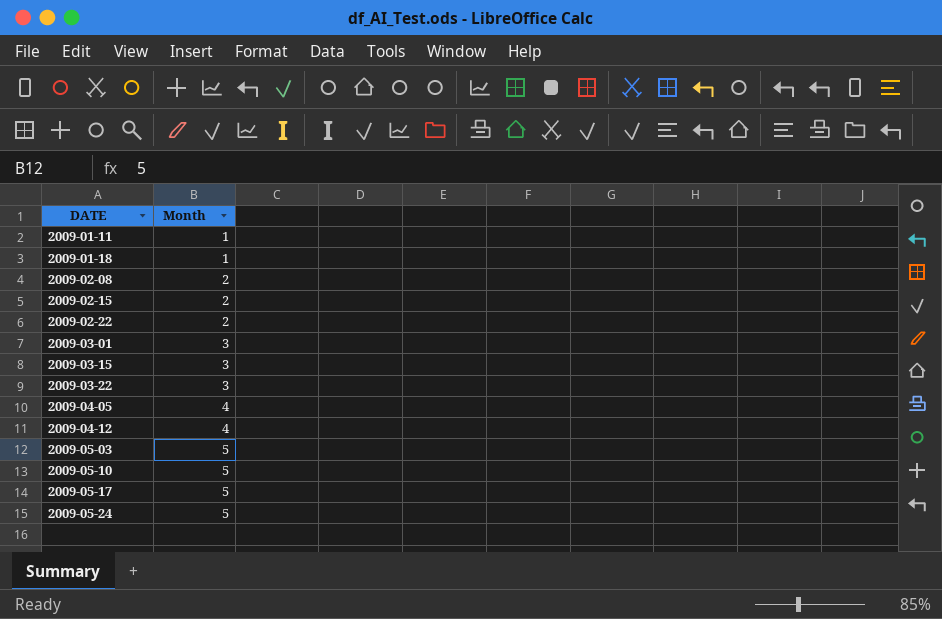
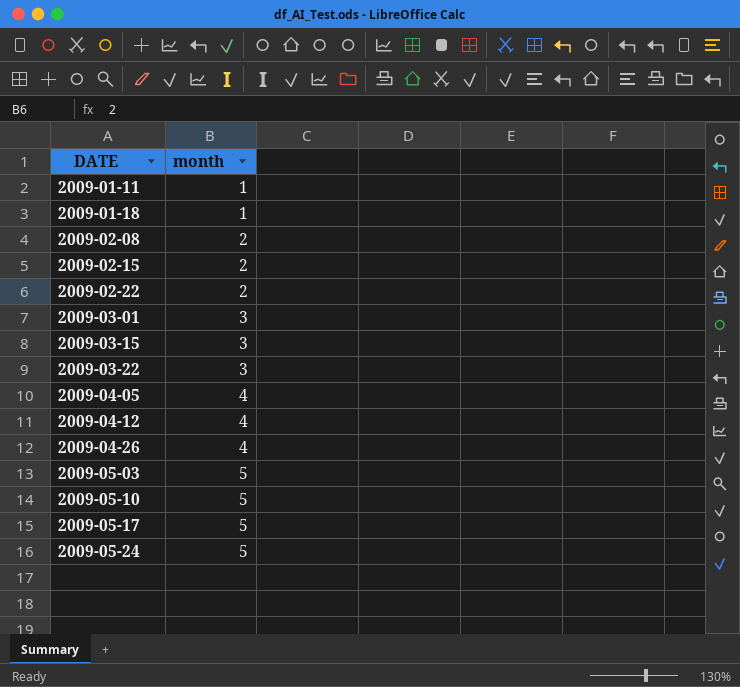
column name: Month -> month
row 2009-04-26: none -> 4

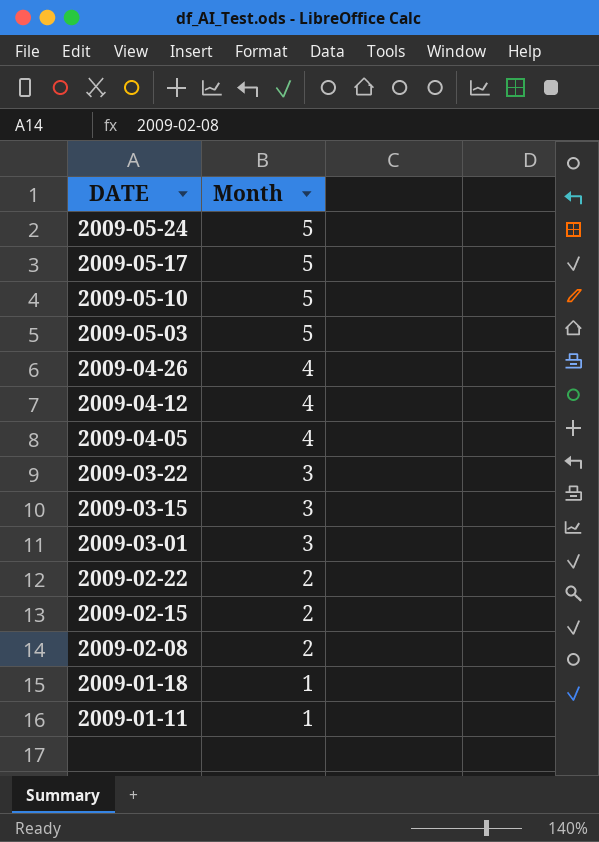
row order: DATE ascending -> DATE descending
column name: month -> Month

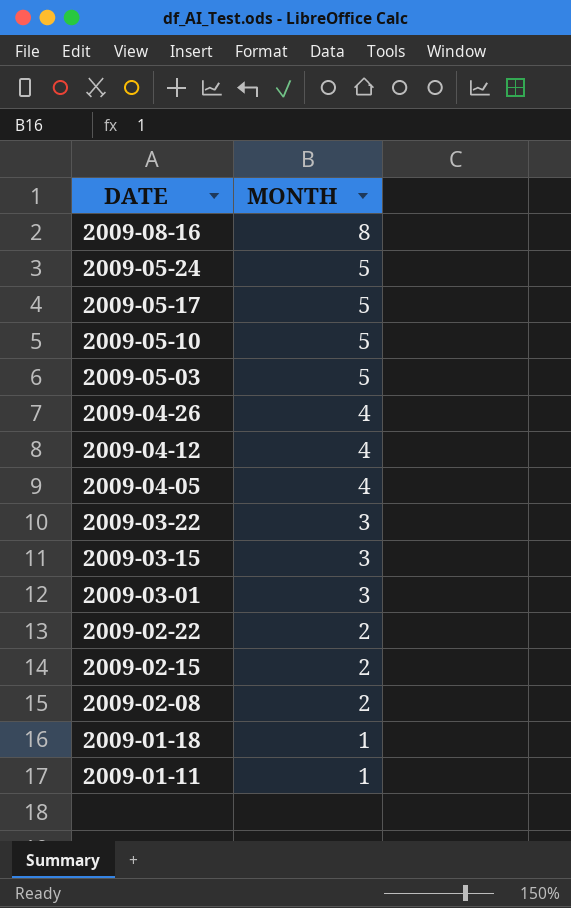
column name: Month -> MONTH
row 2009-08-16: none -> 8

